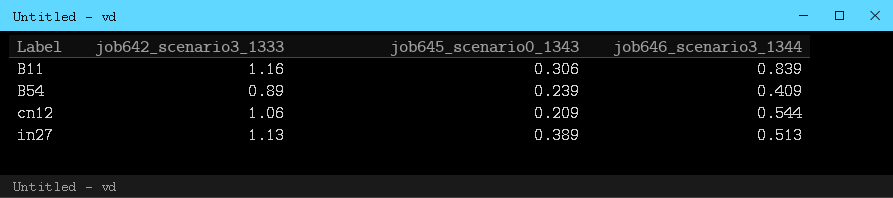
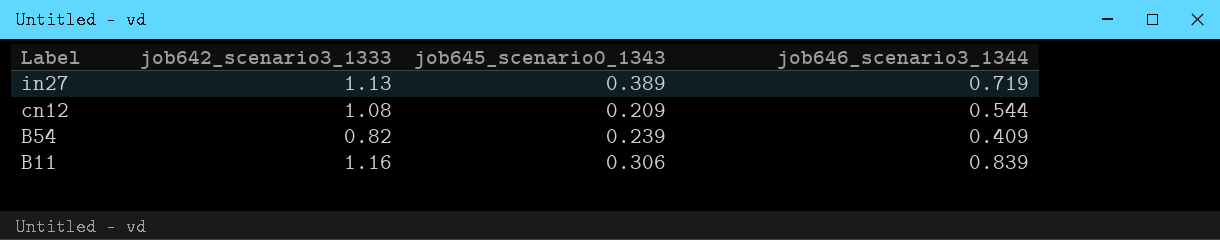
row order: Label ascending -> Label descending
in27 | job646_scenario3_1344: 0.513 -> 0.719
cn12 | job642_scenario3_1333: 1.06 -> 1.08
B54 | job642_scenario3_1333: 0.89 -> 0.82

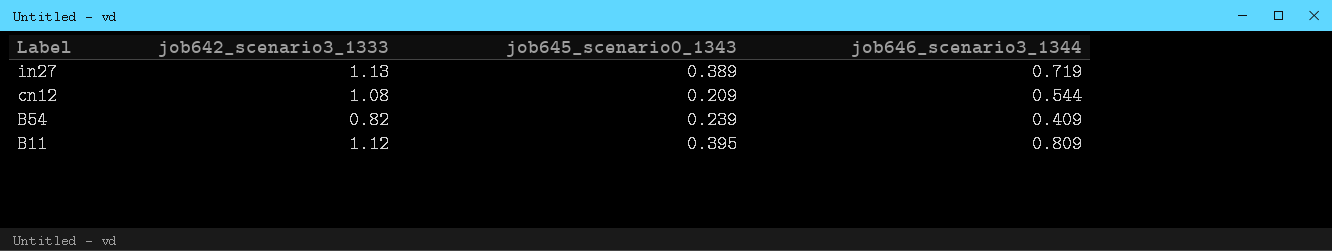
B11 | job642_scenario3_1333: 1.16 -> 1.12
B11 | job645_scenario0_1343: 0.306 -> 0.395
B11 | job646_scenario3_1344: 0.839 -> 0.809

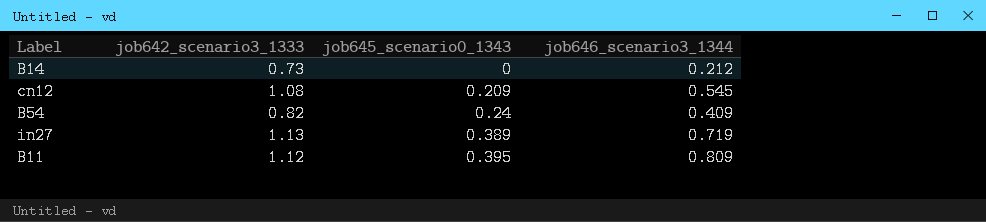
row order: Label descending -> job645_scenario0_1343 ascending
row B14: none -> 0.73 | 0 | 0.212
cn12 | job646_scenario3_1344: 0.544 -> 0.545
B54 | job645_scenario0_1343: 0.239 -> 0.24

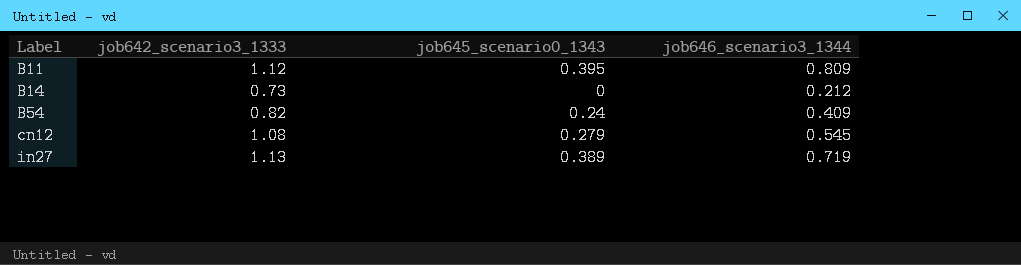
row order: job645_scenario0_1343 ascending -> Label ascending
cn12 | job645_scenario0_1343: 0.209 -> 0.279

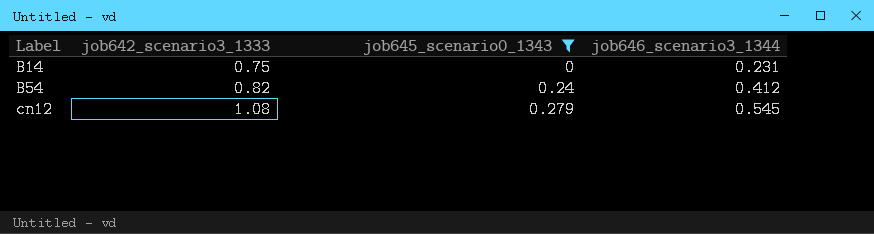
filter: none -> job645_scenario0_1343 <= 0.279
B14 | job642_scenario3_1333: 0.73 -> 0.75
B14 | job646_scenario3_1344: 0.212 -> 0.231
B54 | job646_scenario3_1344: 0.409 -> 0.412

